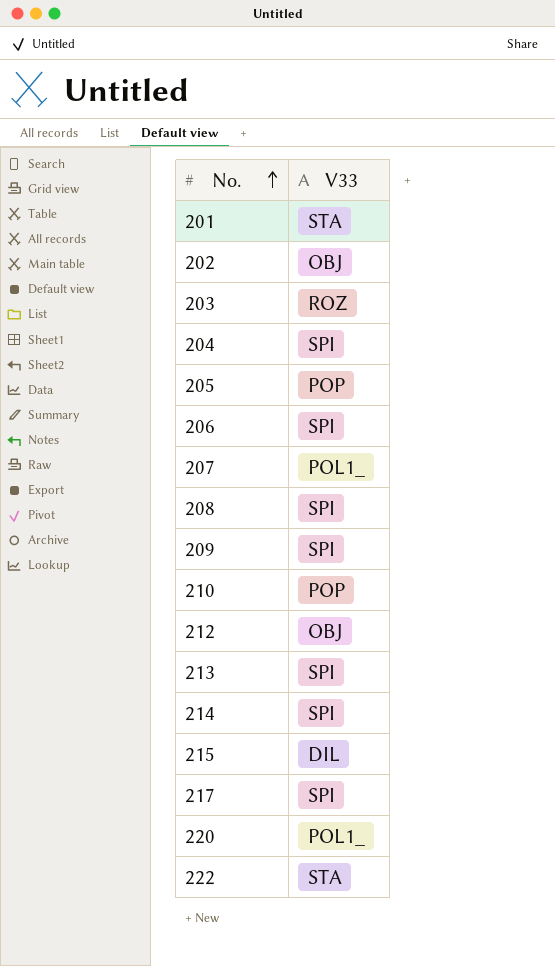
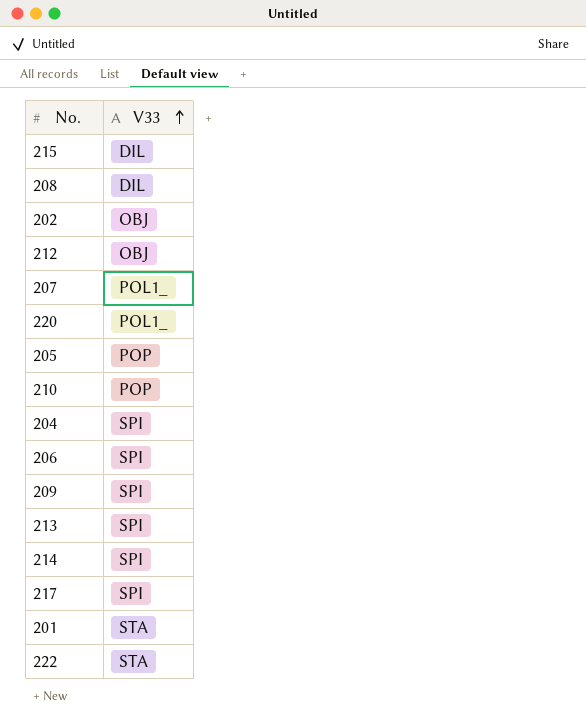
row order: No. ascending -> V33 ascending
row 203: ROZ -> none
208 | V33: SPI -> DIL

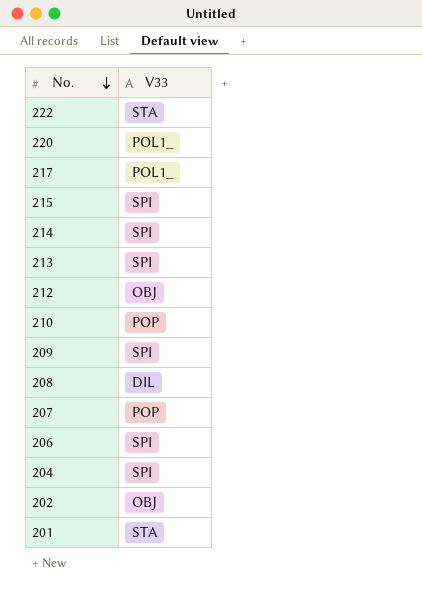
row order: V33 ascending -> No. descending
row 205: POP -> none
217 | V33: SPI -> POL1_
215 | V33: DIL -> SPI
207 | V33: POL1_ -> POP

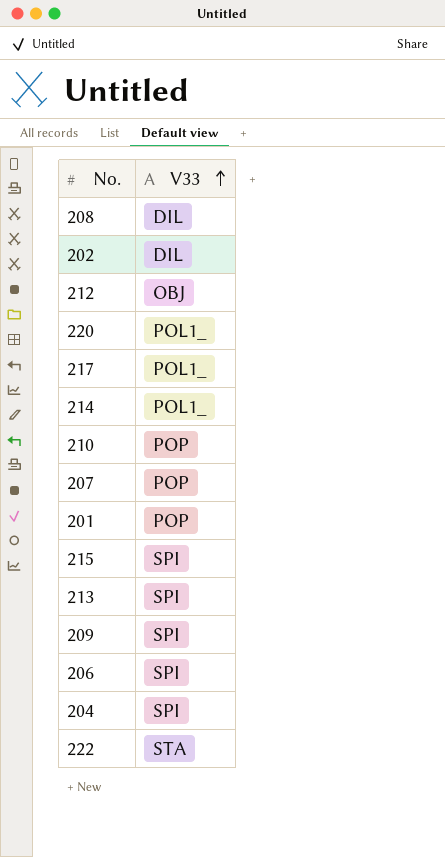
row order: No. descending -> V33 ascending
202 | V33: OBJ -> DIL
214 | V33: SPI -> POL1_
201 | V33: STA -> POP

